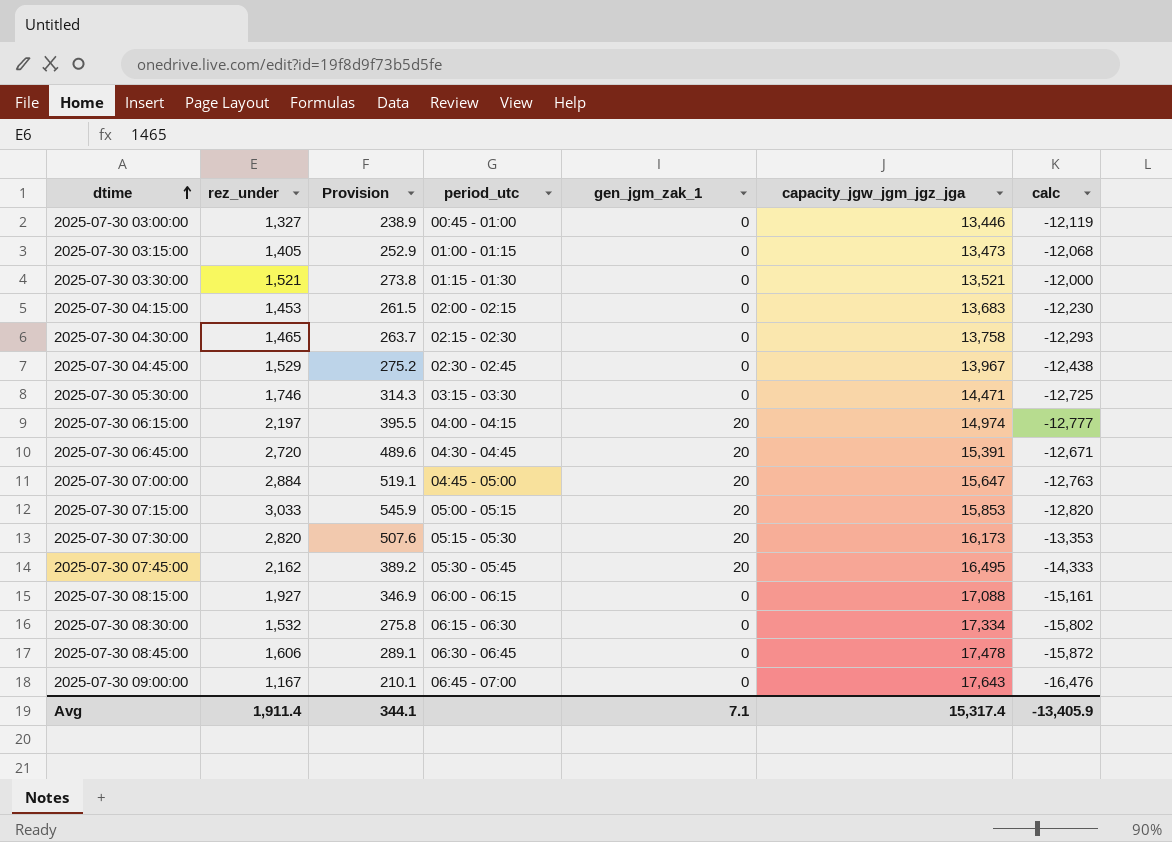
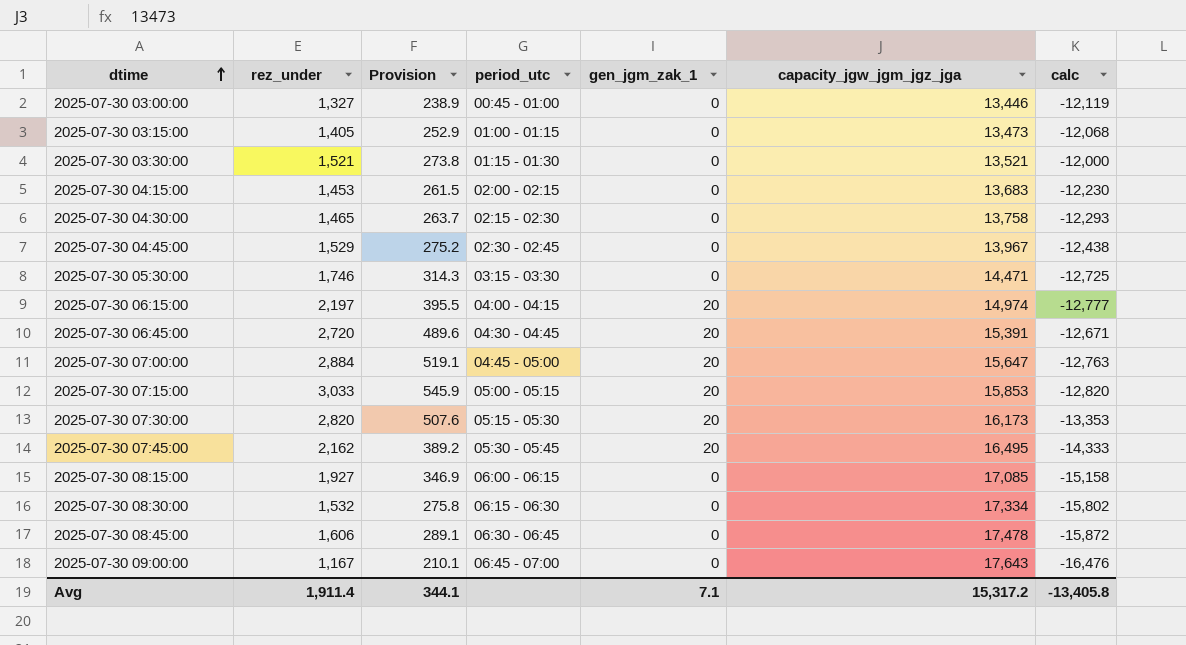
2025-07-30 08:15:00 | capacity_jgw_jgm_jgz_jga: 17,088 -> 17,085
2025-07-30 08:15:00 | calc: -15,161 -> -15,158
Avg | capacity_jgw_jgm_jgz_jga: 15,317.4 -> 15,317.2
Avg | calc: -13,405.9 -> -13,405.8

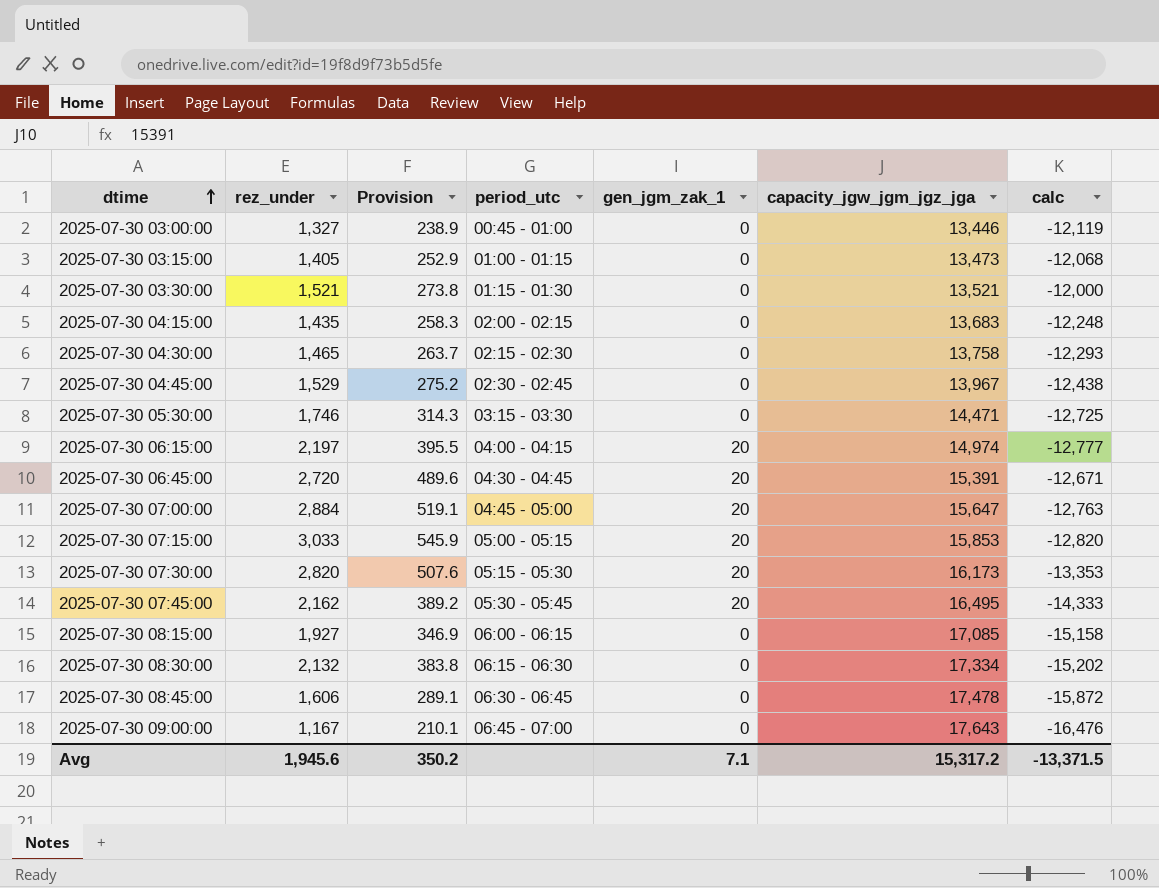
2025-07-30 04:15:00 | rez_under: 1,453 -> 1,435
2025-07-30 04:15:00 | Provision: 261.5 -> 258.3
2025-07-30 04:15:00 | calc: -12,230 -> -12,248
2025-07-30 08:30:00 | rez_under: 1,532 -> 2,132
2025-07-30 08:30:00 | Provision: 275.8 -> 383.8
2025-07-30 08:30:00 | calc: -15,802 -> -15,202
Avg | rez_under: 1,911.4 -> 1,945.6
Avg | Provision: 344.1 -> 350.2
Avg | calc: -13,405.8 -> -13,371.5

